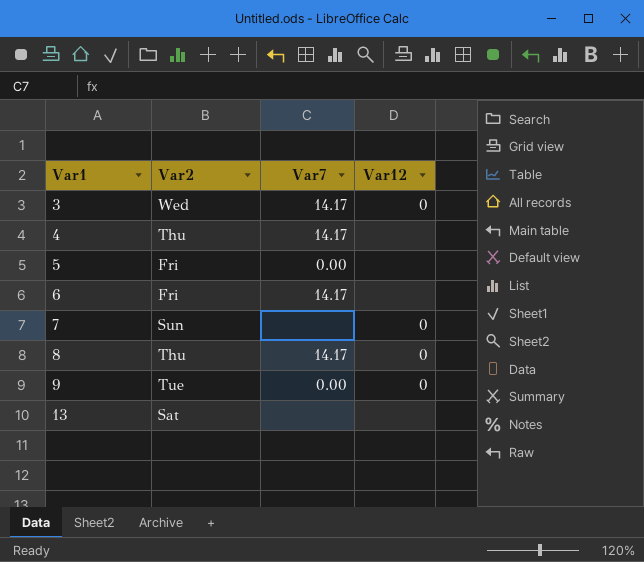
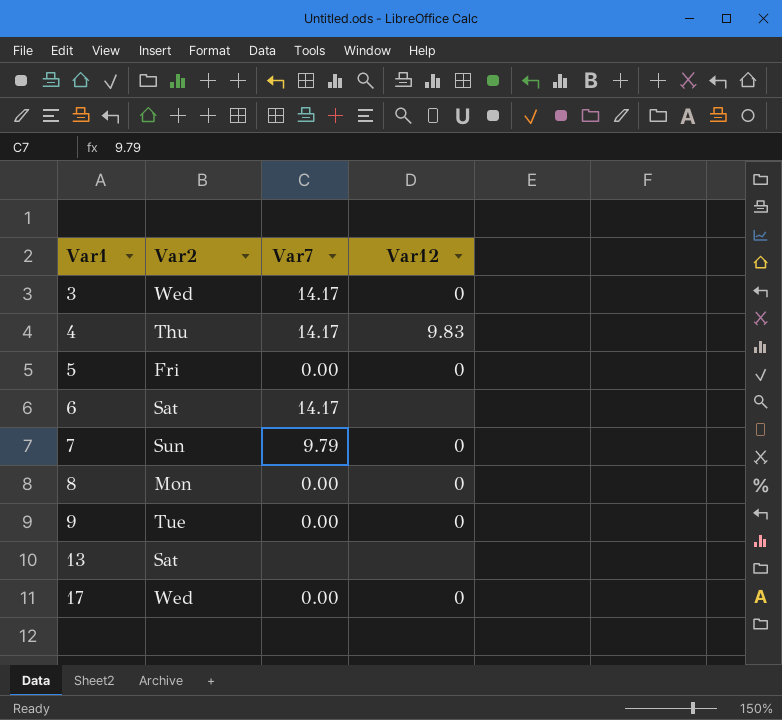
4 | Var12: none -> 9.83
5 | Var12: none -> 0
6 | Var2: Fri -> Sat
7 | Var7: none -> 9.79
8 | Var2: Thu -> Mon
8 | Var7: 14.17 -> 0.00
row 17: none -> Wed | 0.00 | 0

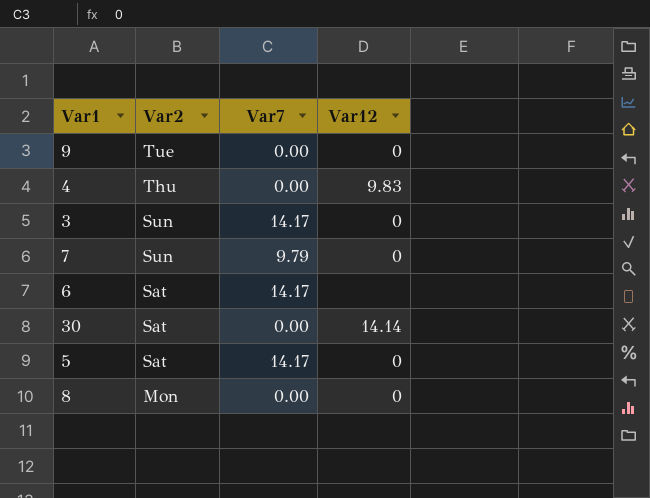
row order: Var1 ascending -> Var2 descending
row 13: Sat | none | none -> none
row 17: Wed | 0.00 | 0 -> none
4 | Var7: 14.17 -> 0.00
3 | Var2: Wed -> Sun
row 30: none -> Sat | 0.00 | 14.14
5 | Var2: Fri -> Sat
5 | Var7: 0.00 -> 14.17

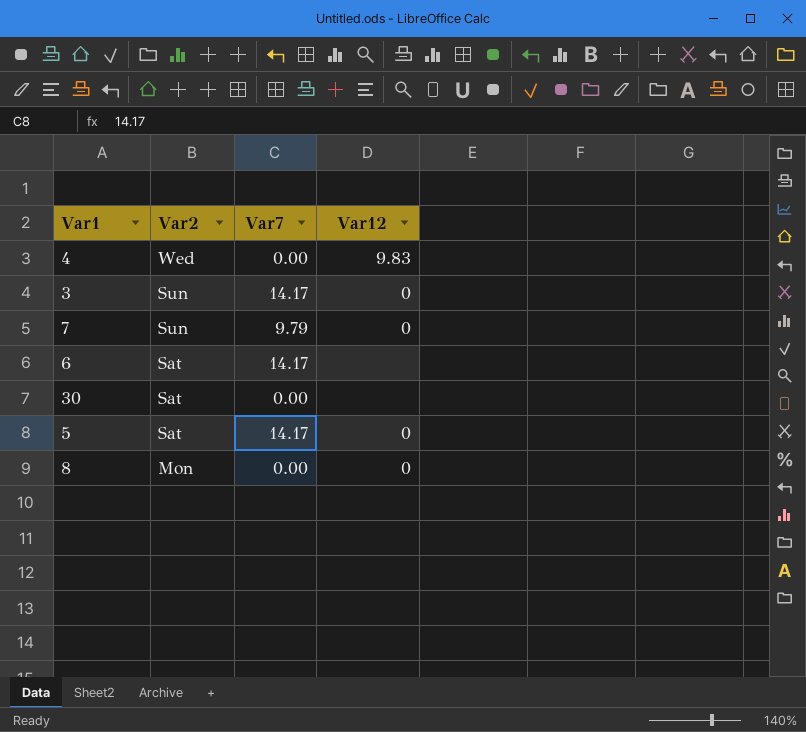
row 9: Tue | 0.00 | 0 -> none
4 | Var2: Thu -> Wed
30 | Var12: 14.14 -> none

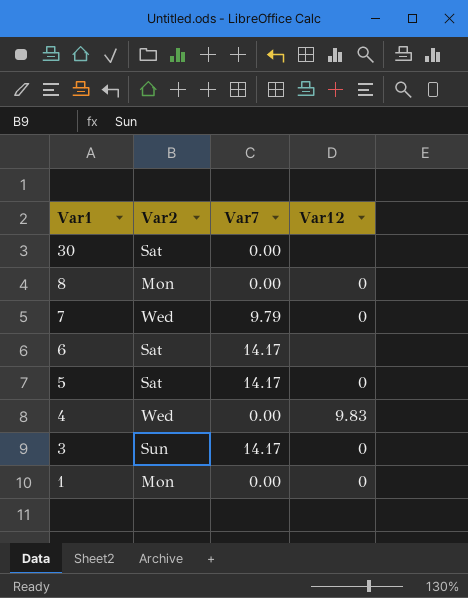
row order: Var2 descending -> Var1 descending
7 | Var2: Sun -> Wed
row 1: none -> Mon | 0.00 | 0

